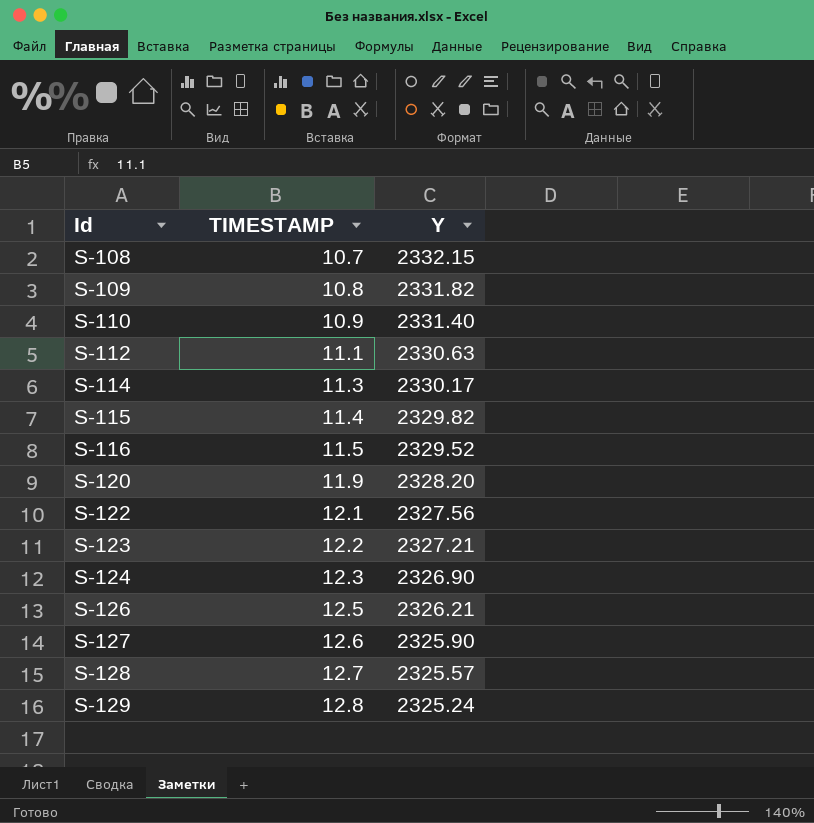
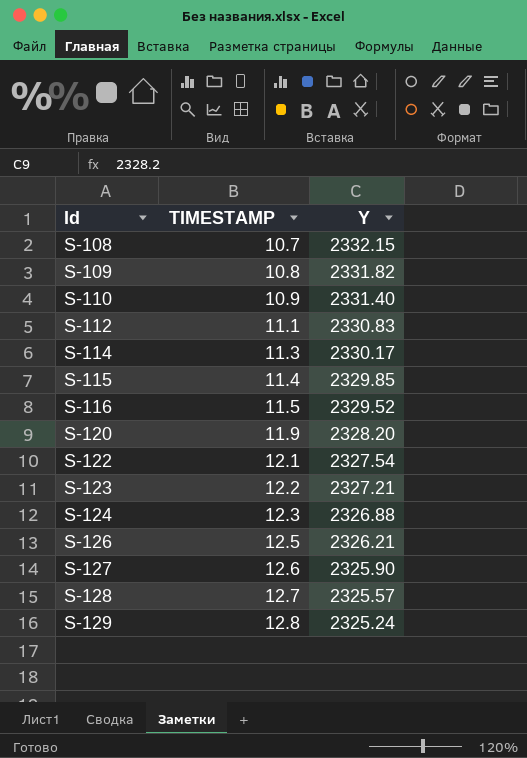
S-112 | Y: 2330.63 -> 2330.83
S-115 | Y: 2329.82 -> 2329.85
S-122 | Y: 2327.56 -> 2327.54
S-124 | Y: 2326.90 -> 2326.88

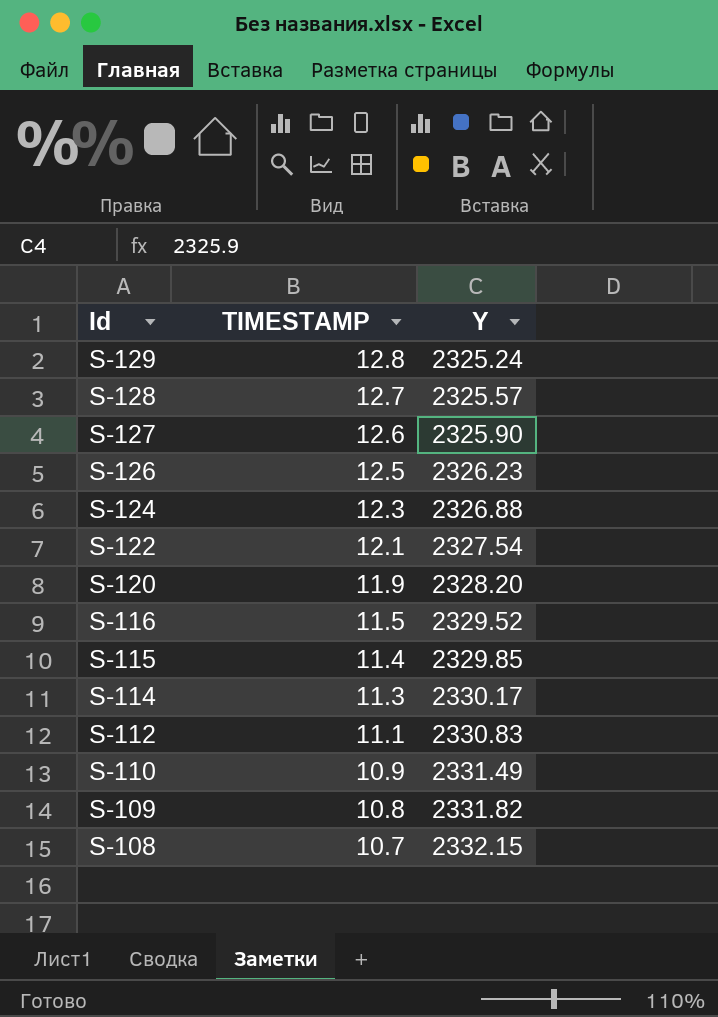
row order: Id ascending -> Id descending
row S-123: 12.2 | 2327.21 -> none
S-126 | Y: 2326.21 -> 2326.23
S-110 | Y: 2331.40 -> 2331.49

